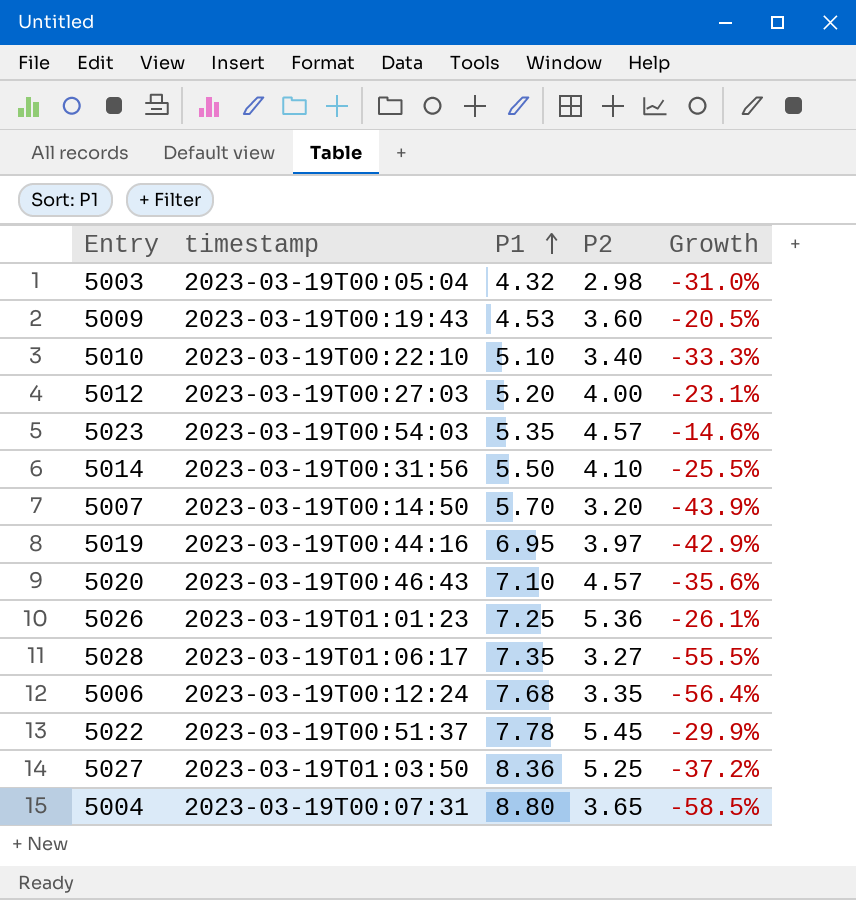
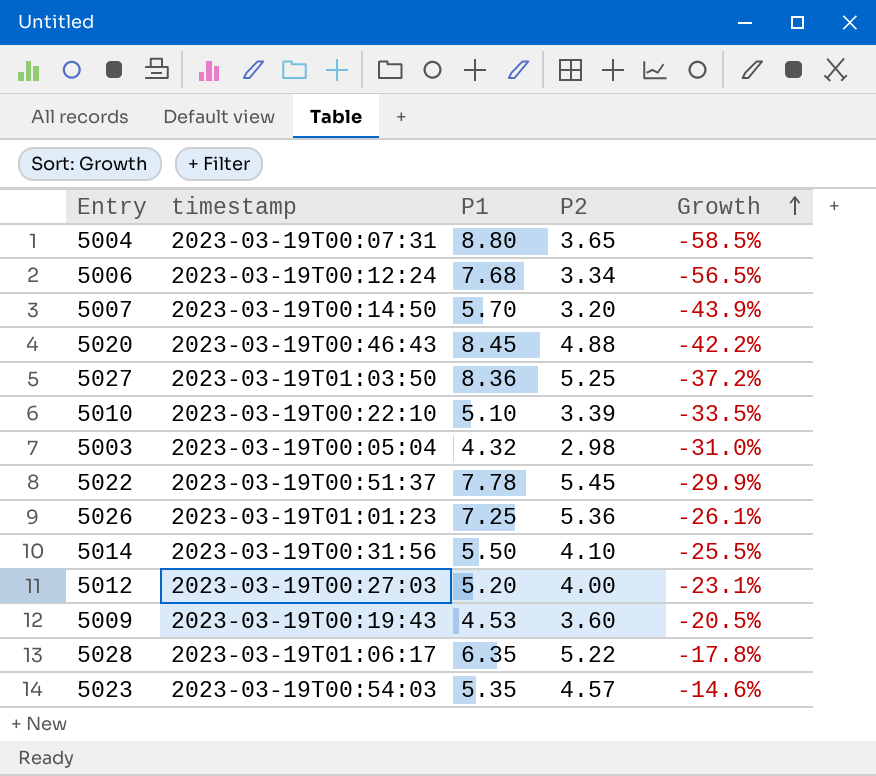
row order: P1 ascending -> Growth ascending
row 5019: 2023-03-19T00:44:16 | 6.95 | 3.97 | -42.9% -> none
5006 | P2: 3.35 -> 3.34
5006 | Growth: -56.4% -> -56.5%
5020 | P1: 7.10 -> 8.45
5020 | P2: 4.57 -> 4.88
5020 | Growth: -35.6% -> -42.2%
5010 | P2: 3.40 -> 3.39
5010 | Growth: -33.3% -> -33.5%
5028 | P1: 7.35 -> 6.35
5028 | P2: 3.27 -> 5.22
5028 | Growth: -55.5% -> -17.8%

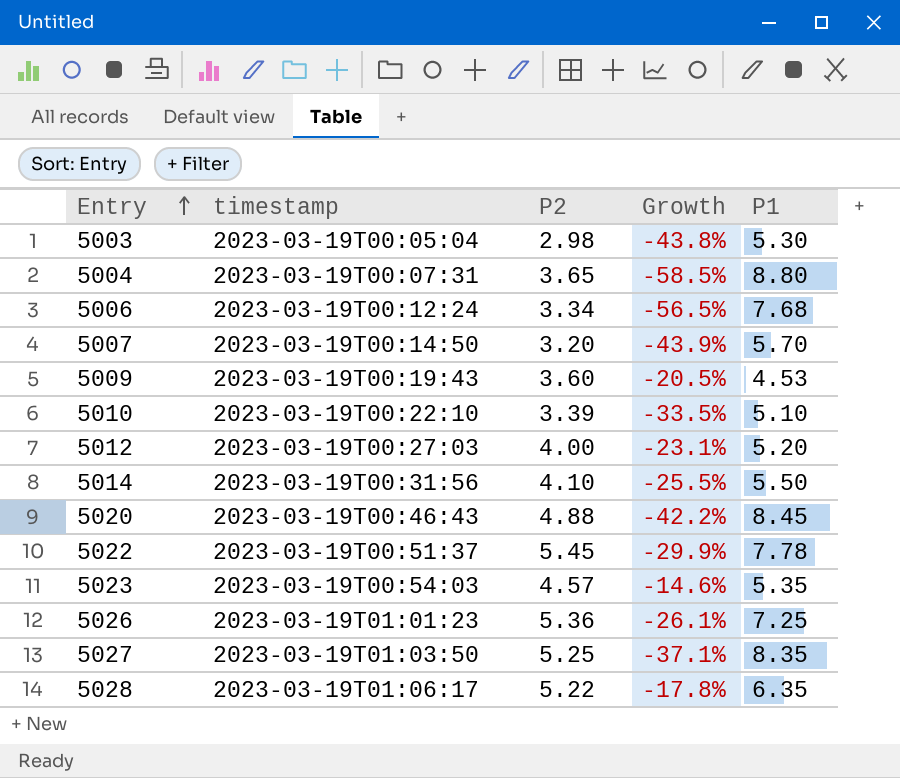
row order: Growth ascending -> Entry ascending
column P1 | position: 3 -> 5
5003 | Growth: -31.0% -> -43.8%
5003 | P1: 4.32 -> 5.30
5027 | Growth: -37.2% -> -37.1%
5027 | P1: 8.36 -> 8.35

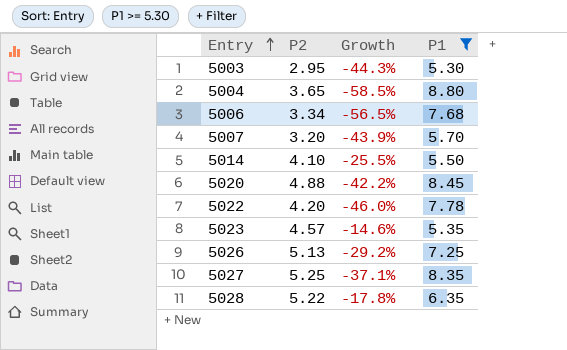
filter: none -> P1 >= 5.30
column timestamp | position: 2 -> none
5003 | P2: 2.98 -> 2.95
5003 | Growth: -43.8% -> -44.3%
5022 | P2: 5.45 -> 4.20
5022 | Growth: -29.9% -> -46.0%
5026 | P2: 5.36 -> 5.13
5026 | Growth: -26.1% -> -29.2%

